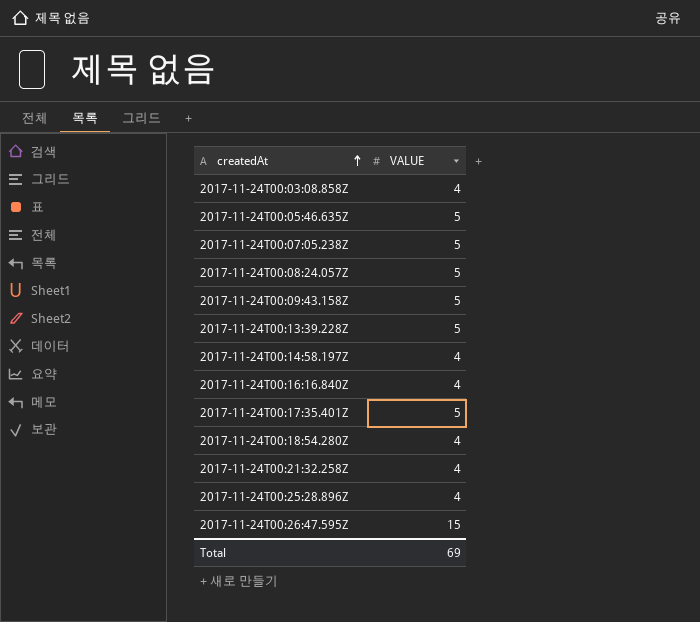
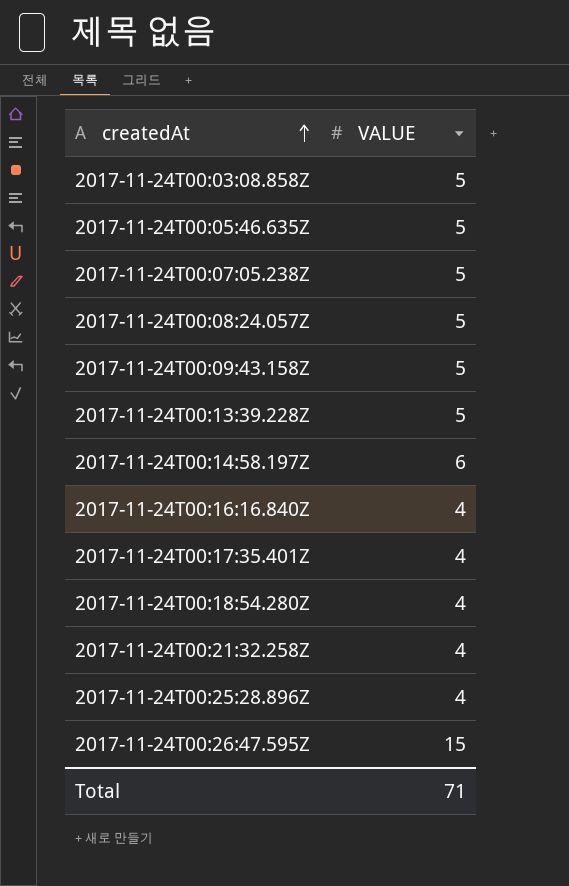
2017-11-24T00:03:08.858Z | VALUE: 4 -> 5
2017-11-24T00:14:58.197Z | VALUE: 4 -> 6
2017-11-24T00:17:35.401Z | VALUE: 5 -> 4
Total | VALUE: 69 -> 71

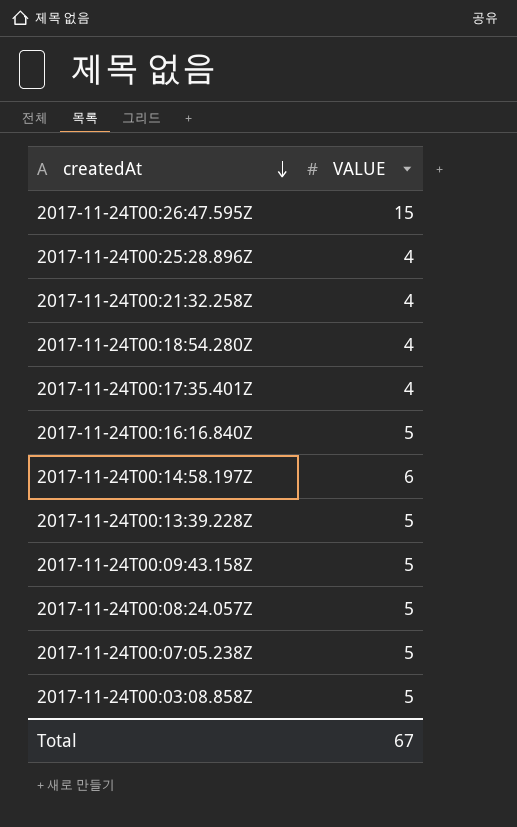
row order: createdAt ascending -> createdAt descending
row 2017-11-24T00:05:46.635Z: 5 -> none
2017-11-24T00:16:16.840Z | VALUE: 4 -> 5
Total | VALUE: 71 -> 67

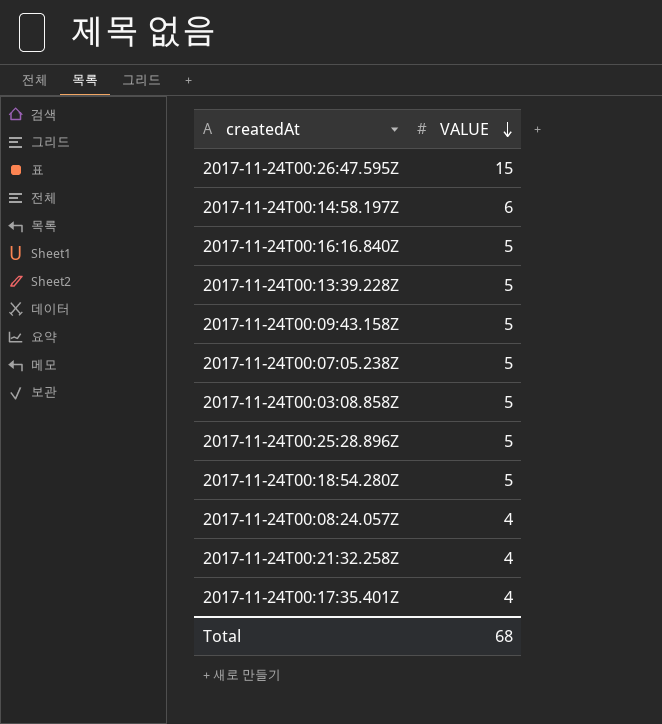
row order: createdAt descending -> VALUE descending
2017-11-24T00:25:28.896Z | VALUE: 4 -> 5
2017-11-24T00:18:54.280Z | VALUE: 4 -> 5
2017-11-24T00:08:24.057Z | VALUE: 5 -> 4
Total | VALUE: 67 -> 68

